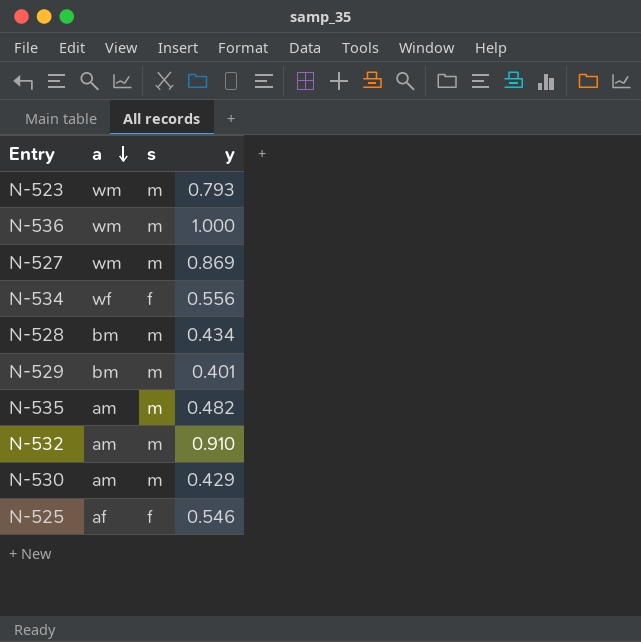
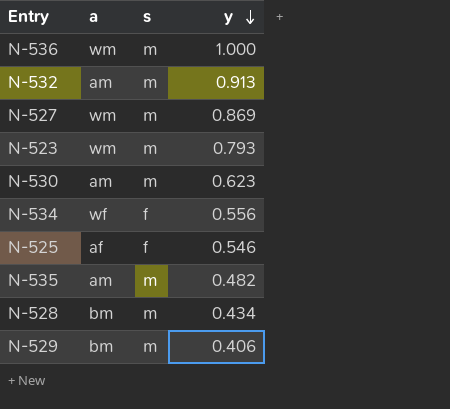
row order: a descending -> y descending
N-532 | y: 0.910 -> 0.913
N-530 | y: 0.429 -> 0.623
N-529 | y: 0.401 -> 0.406

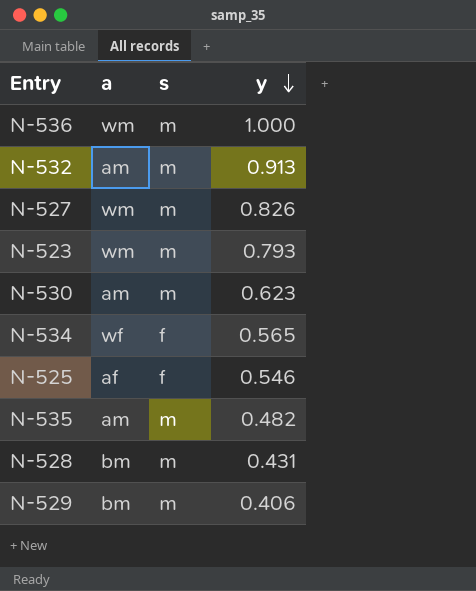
N-527 | y: 0.869 -> 0.826
N-534 | y: 0.556 -> 0.565
N-528 | y: 0.434 -> 0.431

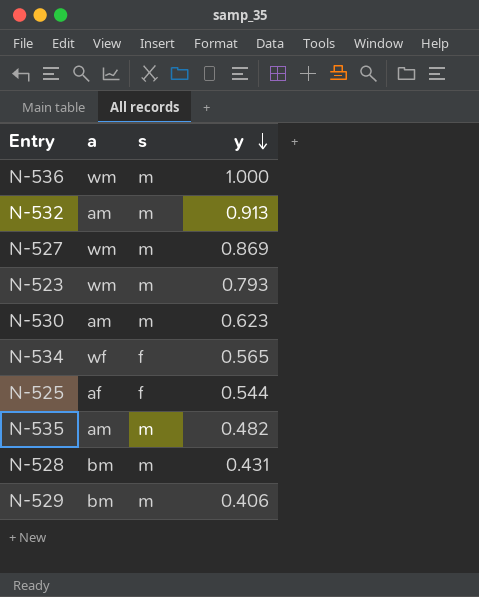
N-527 | y: 0.826 -> 0.869
N-525 | y: 0.546 -> 0.544

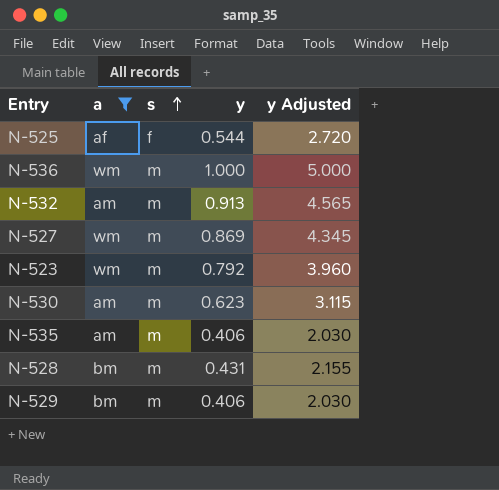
filter: none -> a != wf
row order: y descending -> s ascending
column y Adjusted | formula: none -> [y] * 5
N-523 | y: 0.793 -> 0.792
N-535 | y: 0.482 -> 0.406

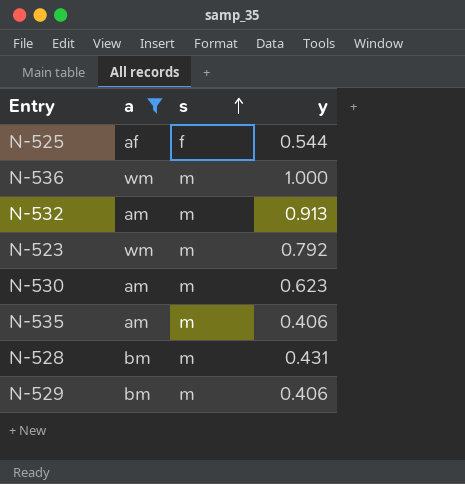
column y Adjusted | formula: [y] * 5 -> none
row N-527: wm | m | 0.869 | 4.345 -> none

